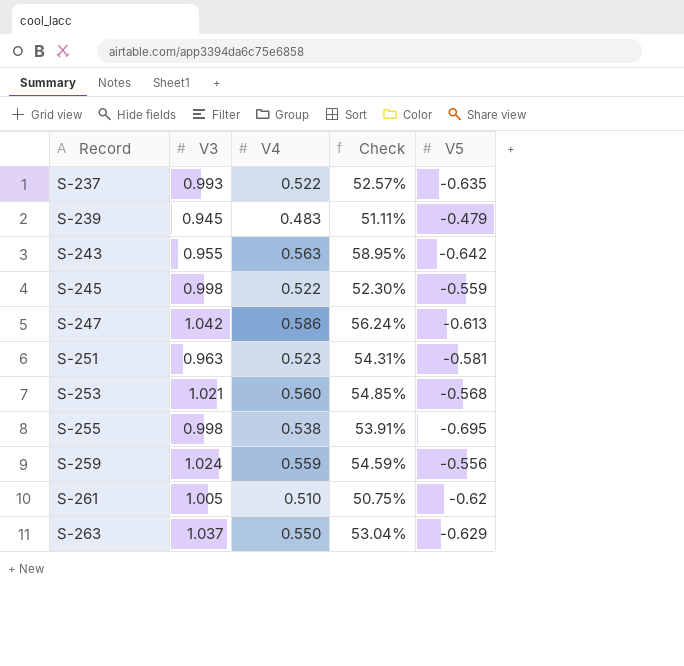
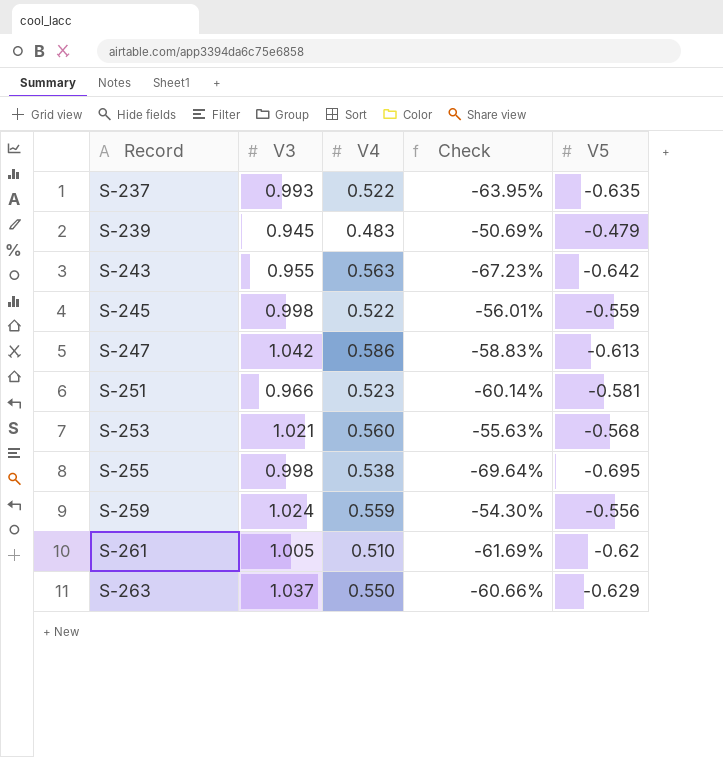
column Check | formula: [V4] / [V3] -> [V5] / [V3]
S-251 | V3: 0.963 -> 0.966

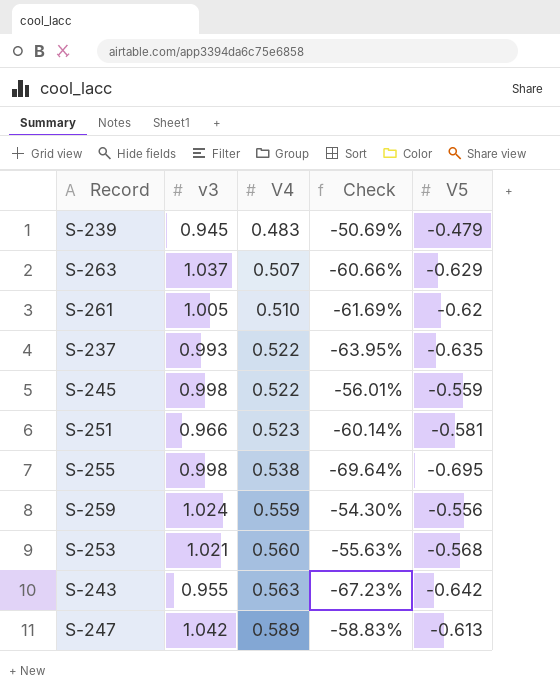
row order: Record ascending -> V4 ascending
column name: V3 -> v3
S-263 | V4: 0.550 -> 0.507
S-247 | V4: 0.586 -> 0.589

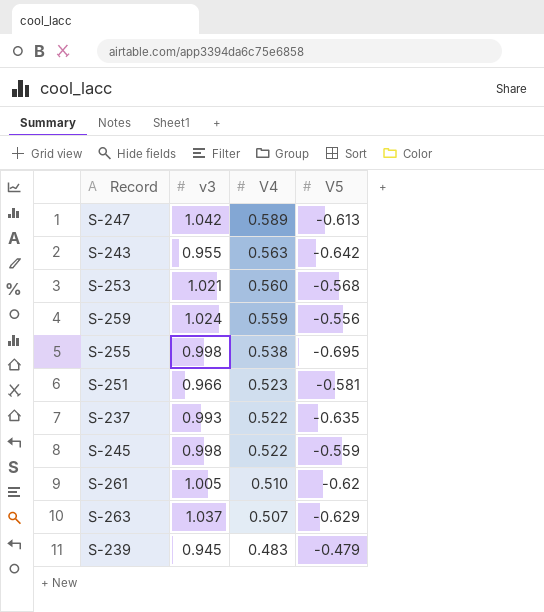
row order: V4 ascending -> V4 descending
column Check | formula: [V5] / [v3] -> none

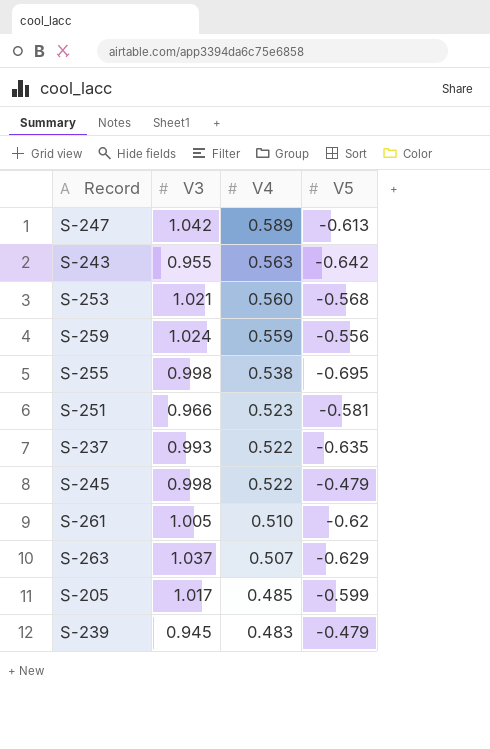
column name: v3 -> V3
S-245 | V5: -0.559 -> -0.479
row S-205: none -> 1.017 | 0.485 | -0.599

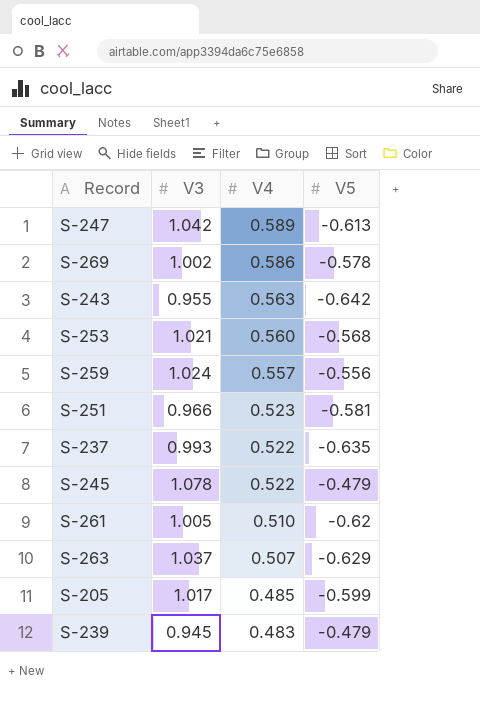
row S-255: 0.998 | 0.538 | -0.695 -> none
row S-269: none -> 1.002 | 0.586 | -0.578
S-259 | V4: 0.559 -> 0.557
S-245 | V3: 0.998 -> 1.078

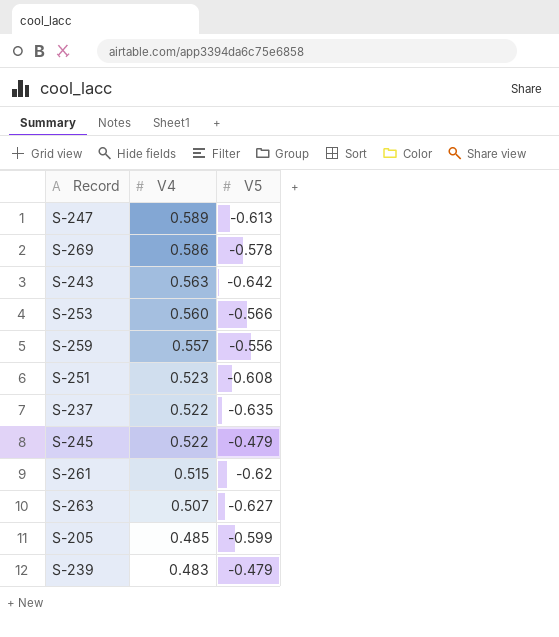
column V3 | position: 2 -> none
S-253 | V5: -0.568 -> -0.566
S-251 | V5: -0.581 -> -0.608
S-261 | V4: 0.510 -> 0.515
S-263 | V5: -0.629 -> -0.627

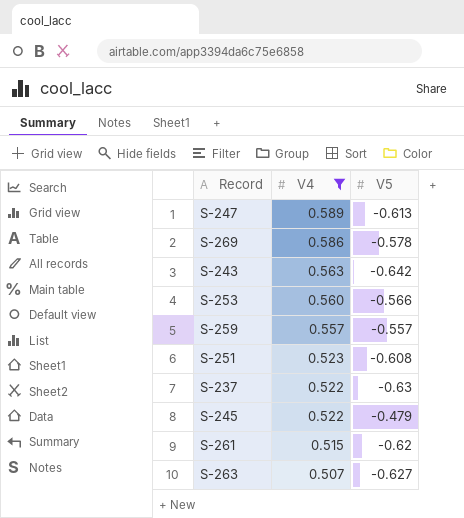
filter: none -> V4 >= 0.507
S-259 | V5: -0.556 -> -0.557
S-237 | V5: -0.635 -> -0.63

